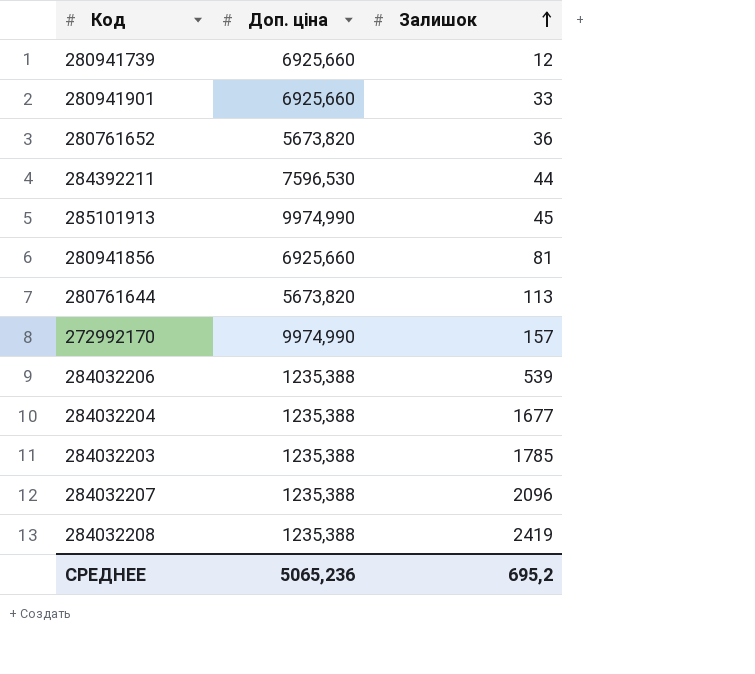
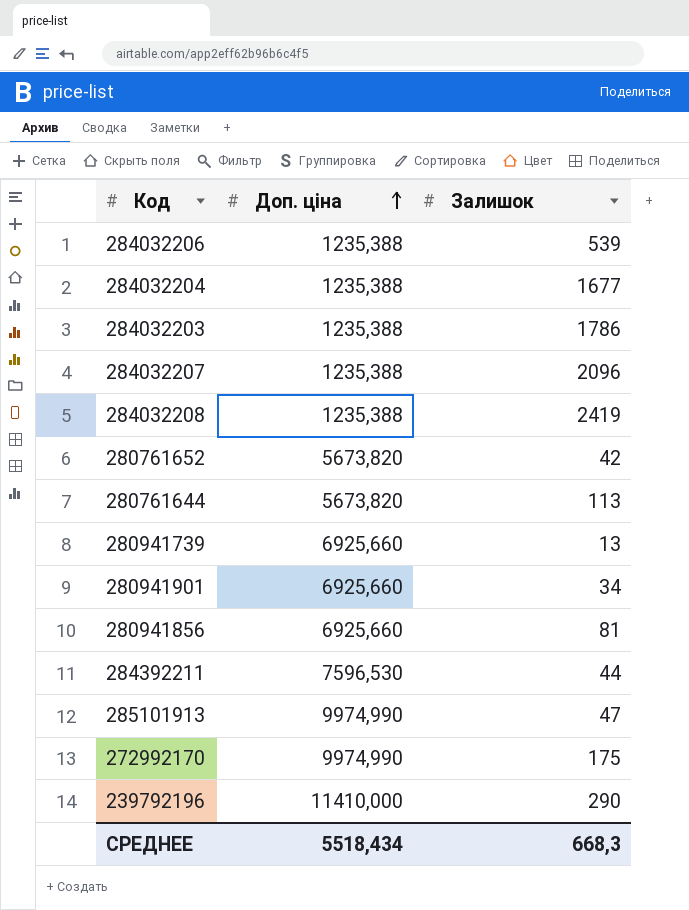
row order: Залишок ascending -> Доп. ціна ascending
284032203 | Залишок: 1785 -> 1786
280761652 | Залишок: 36 -> 42
280941739 | Залишок: 12 -> 13
280941901 | Залишок: 33 -> 34
285101913 | Залишок: 45 -> 47
272992170 | Залишок: 157 -> 175
row 239792196: none -> 11410,000 | 290
СРЕДНЕЕ | Доп. ціна: 5065,236 -> 5518,434
СРЕДНЕЕ | Залишок: 695,2 -> 668,3

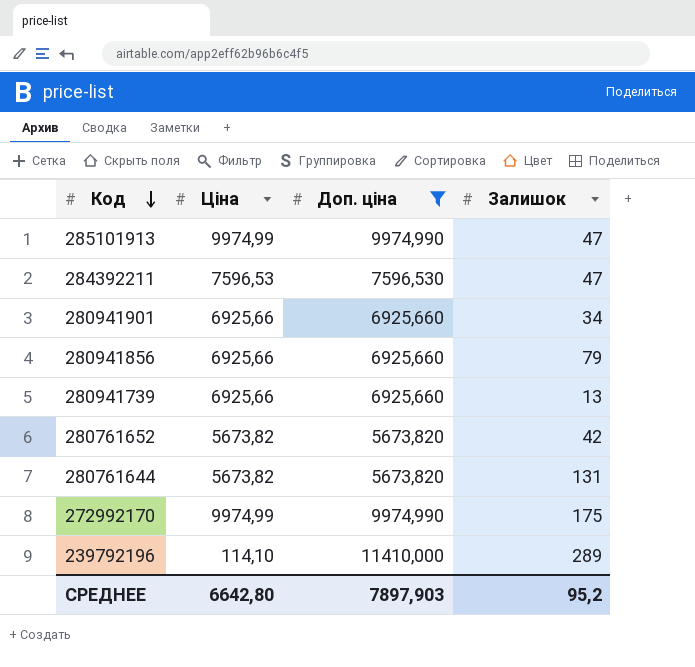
filter: none -> Доп. ціна != 1235,388
row order: Доп. ціна ascending -> Код descending
column Ціна | position: none -> 2
284392211 | Залишок: 44 -> 47
280941856 | Залишок: 81 -> 79
280761644 | Залишок: 113 -> 131
239792196 | Залишок: 290 -> 289
СРЕДНЕЕ | Доп. ціна: 5518,434 -> 7897,903
СРЕДНЕЕ | Залишок: 668,3 -> 95,2

